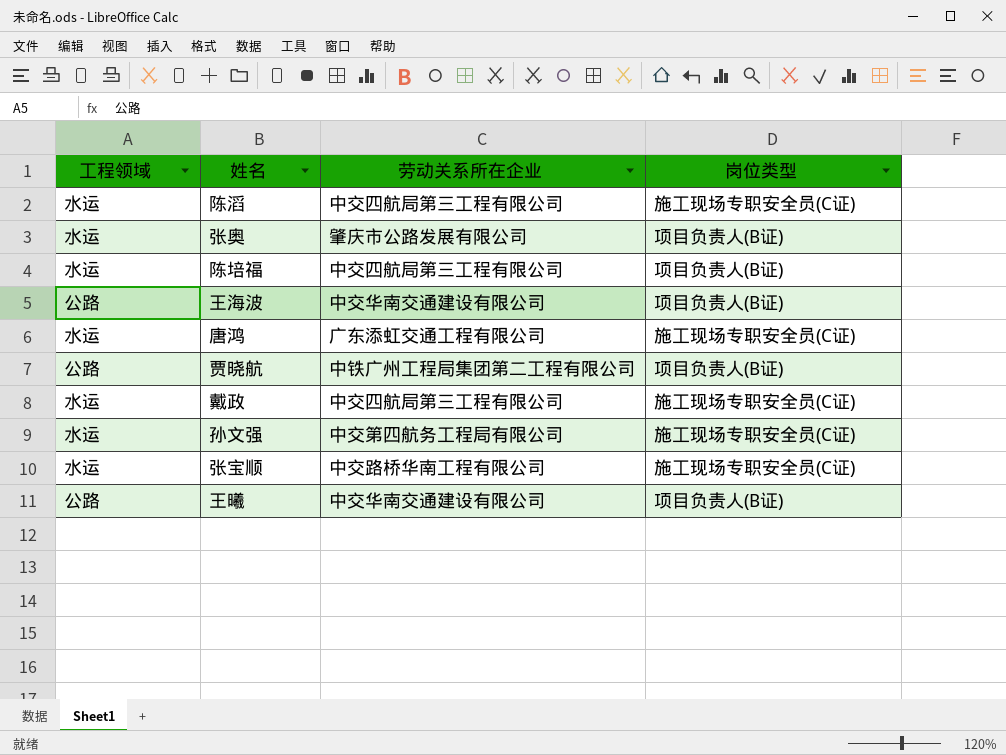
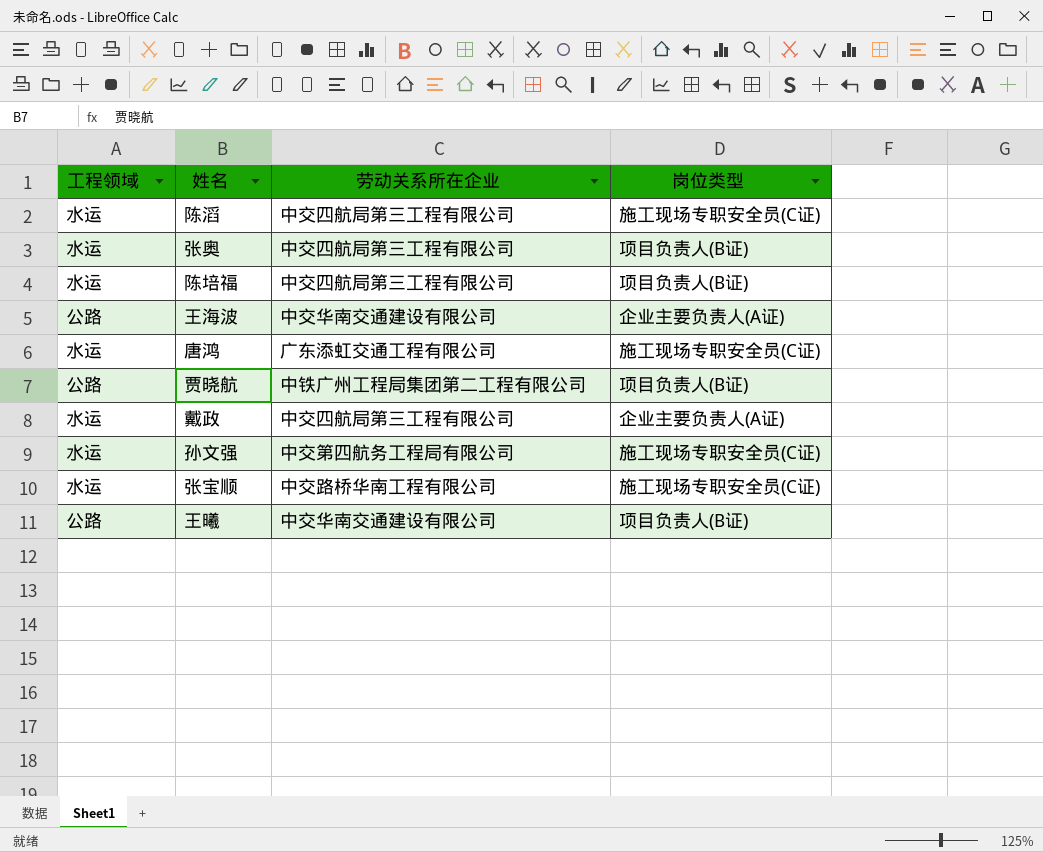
张奥 | 劳动关系所在企业: 肇庆市公路发展有限公司 -> 中交四航局第三工程有限公司
王海波 | 岗位类型: 项目负责人(B证) -> 企业主要负责人(A证)
戴政 | 岗位类型: 施工现场专职安全员(C证) -> 企业主要负责人(A证)

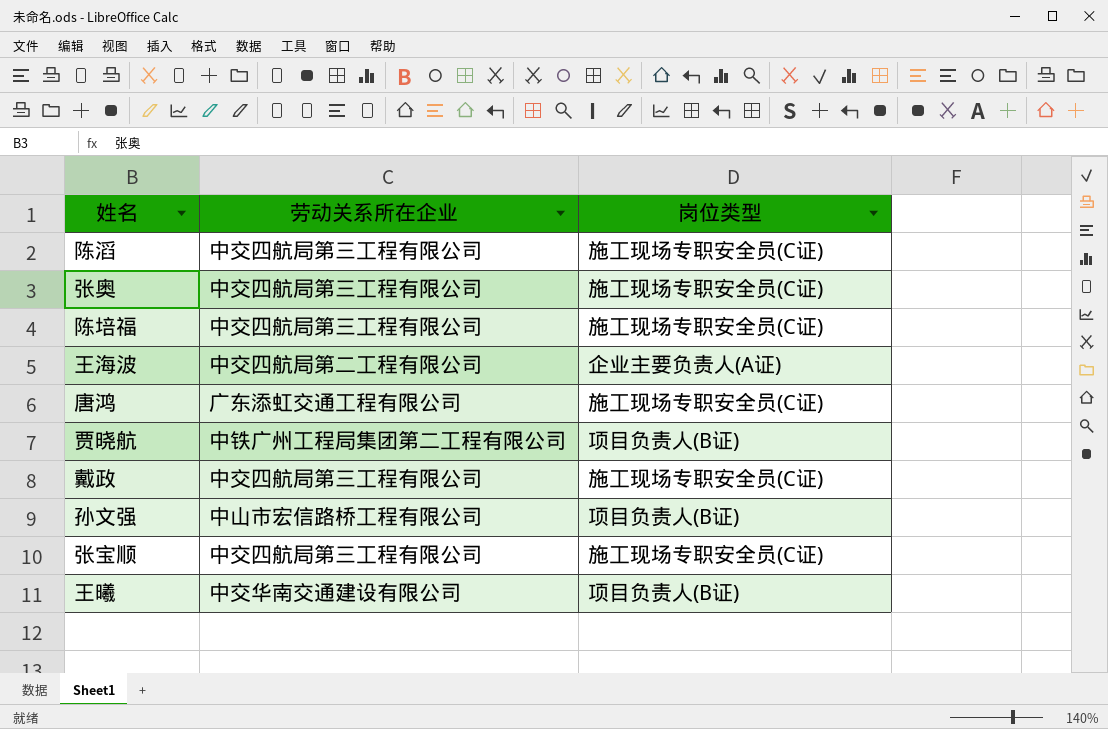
column 工程领域 | position: 1 -> none
张奥 | 岗位类型: 项目负责人(B证) -> 施工现场专职安全员(C证)
陈培福 | 岗位类型: 项目负责人(B证) -> 施工现场专职安全员(C证)
王海波 | 劳动关系所在企业: 中交华南交通建设有限公司 -> 中交四航局第二工程有限公司
戴政 | 岗位类型: 企业主要负责人(A证) -> 施工现场专职安全员(C证)
孙文强 | 劳动关系所在企业: 中交第四航务工程局有限公司 -> 中山市宏信路桥工程有限公司
孙文强 | 岗位类型: 施工现场专职安全员(C证) -> 项目负责人(B证)
张宝顺 | 劳动关系所在企业: 中交路桥华南工程有限公司 -> 中交四航局第三工程有限公司

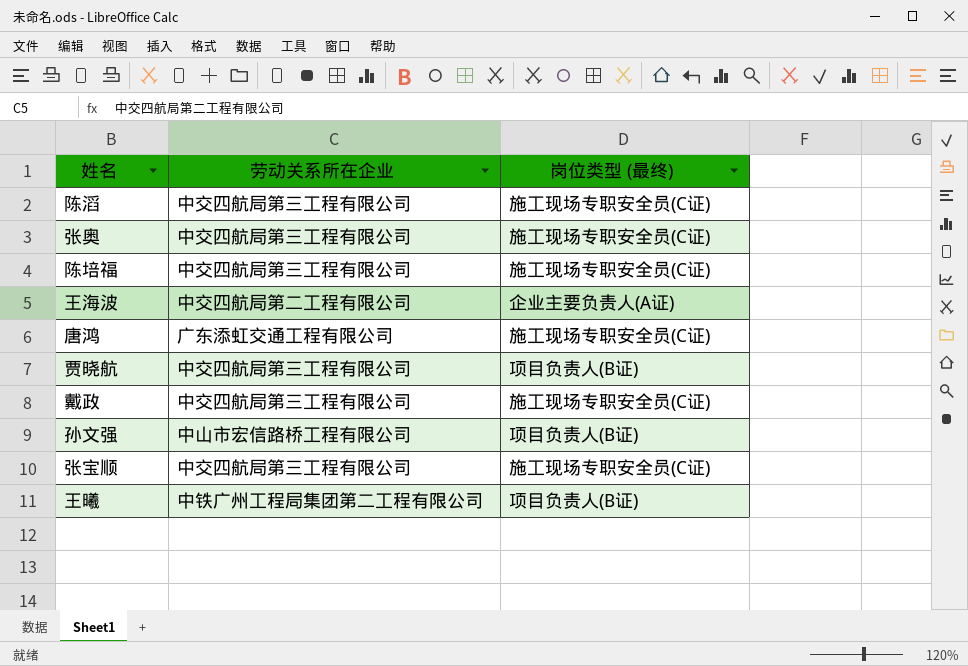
column name: 岗位类型 -> 岗位类型 (最终)
贾晓航 | 劳动关系所在企业: 中铁广州工程局集团第二工程有限公司 -> 中交四航局第三工程有限公司
王曦 | 劳动关系所在企业: 中交华南交通建设有限公司 -> 中铁广州工程局集团第二工程有限公司

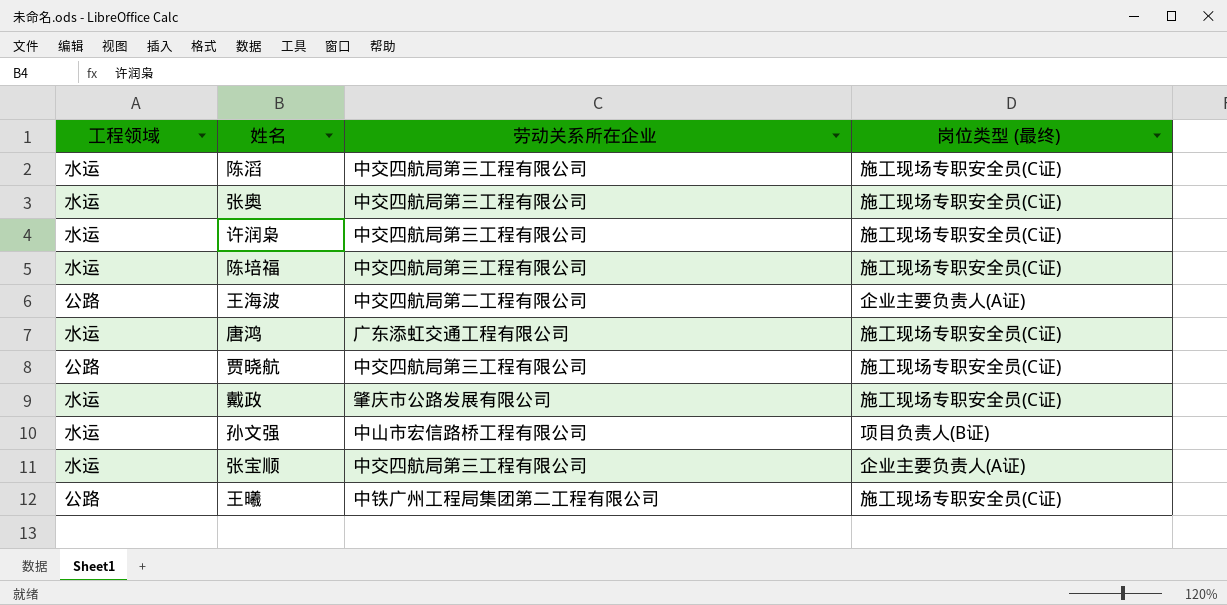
column 工程领域 | position: none -> 1
row 许润枭: none -> 水运 | 中交四航局第三工程有限公司 | 施工现场专职安全员(C证)
贾晓航 | 岗位类型 (最终): 项目负责人(B证) -> 施工现场专职安全员(C证)
戴政 | 劳动关系所在企业: 中交四航局第三工程有限公司 -> 肇庆市公路发展有限公司
张宝顺 | 岗位类型 (最终): 施工现场专职安全员(C证) -> 企业主要负责人(A证)
王曦 | 岗位类型 (最终): 项目负责人(B证) -> 施工现场专职安全员(C证)

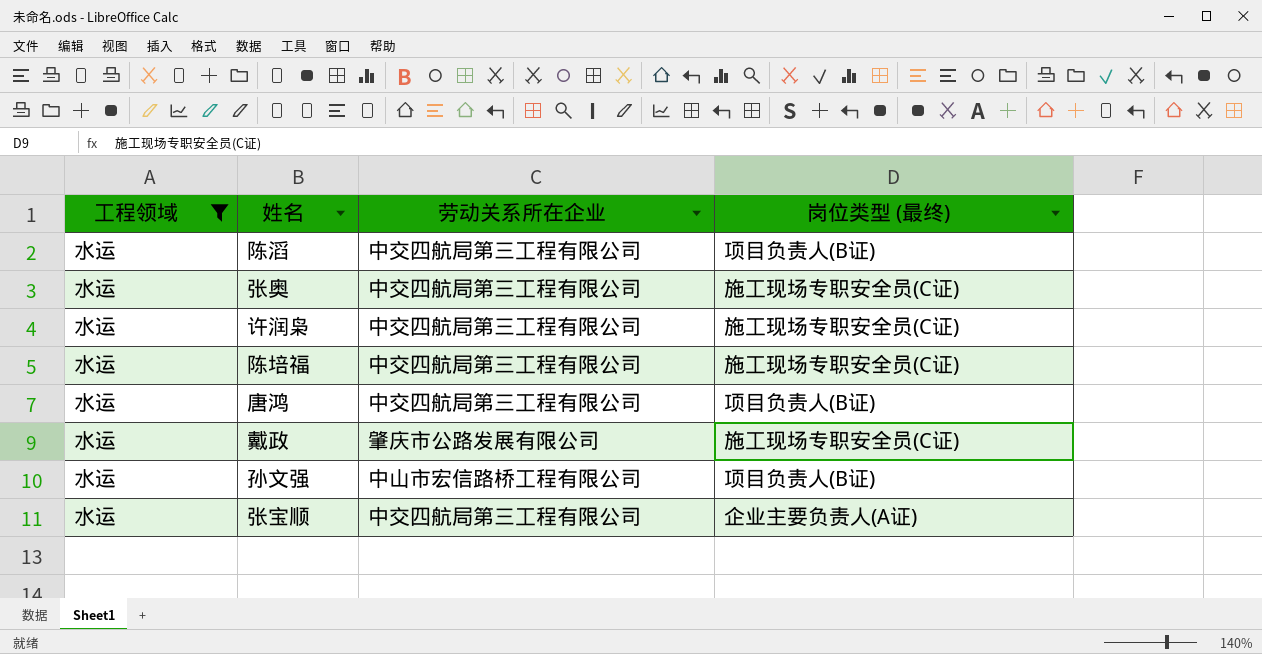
filter: none -> 工程领域 = 水运
陈滔 | 岗位类型 (最终): 施工现场专职安全员(C证) -> 项目负责人(B证)
唐鸿 | 劳动关系所在企业: 广东添虹交通工程有限公司 -> 中交四航局第三工程有限公司
唐鸿 | 岗位类型 (最终): 施工现场专职安全员(C证) -> 项目负责人(B证)

